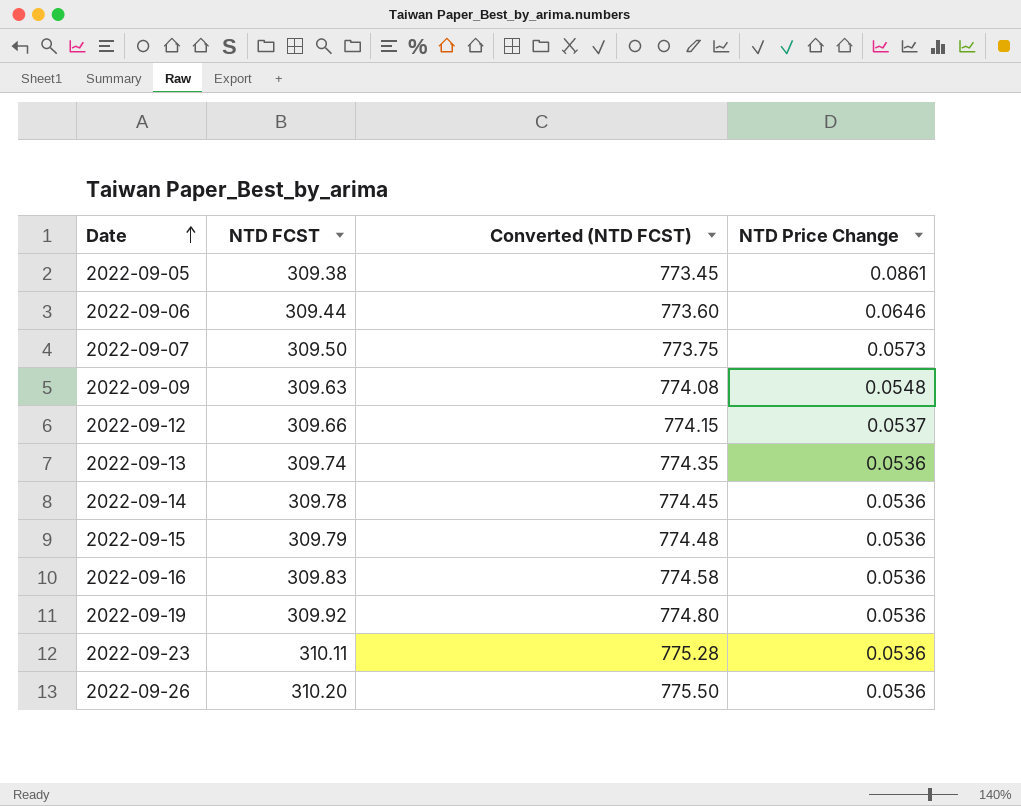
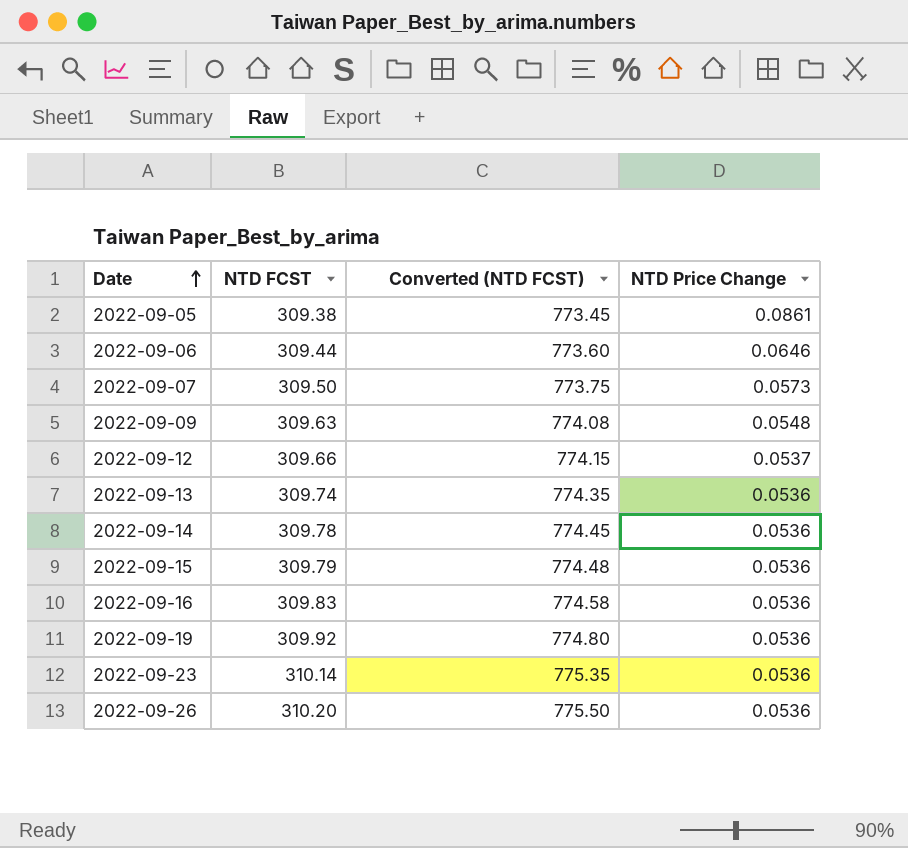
2022-09-23 | NTD FCST: 310.11 -> 310.14
2022-09-23 | Converted (NTD FCST): 775.28 -> 775.35

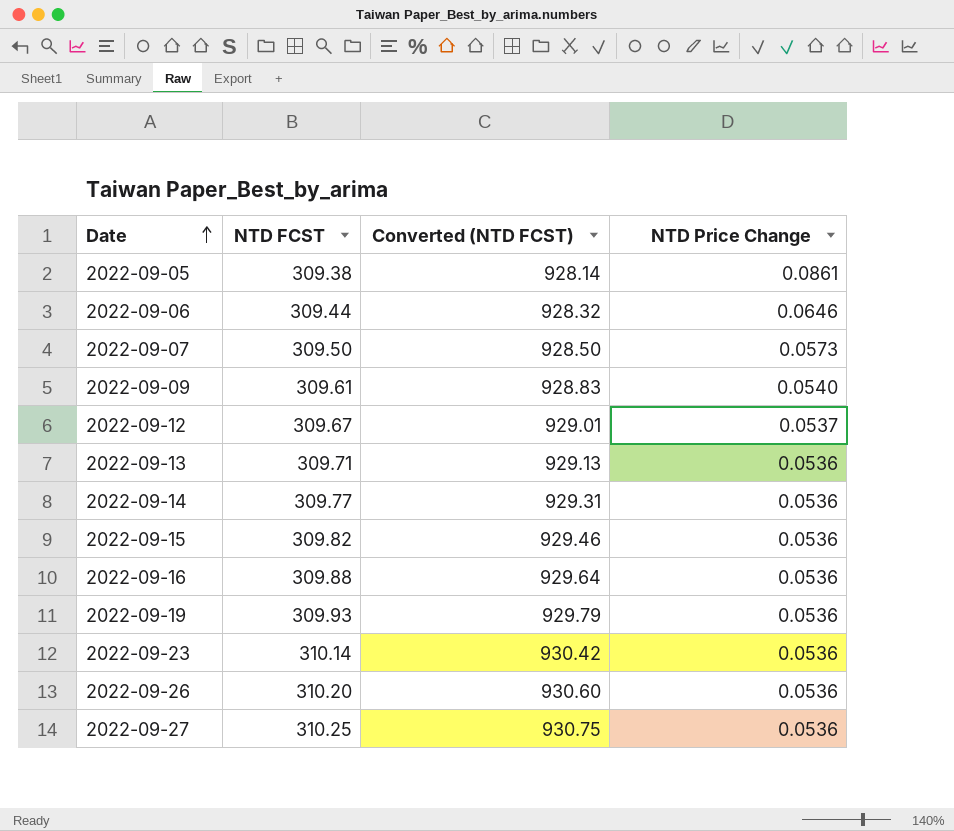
column Converted (NTD FCST) | formula: [NTD FCST] * 2.5 -> [NTD FCST] * 3
2022-09-09 | NTD FCST: 309.63 -> 309.61
2022-09-09 | NTD Price Change: 0.0548 -> 0.0540
2022-09-12 | NTD FCST: 309.66 -> 309.67
2022-09-13 | NTD FCST: 309.74 -> 309.71
2022-09-14 | NTD FCST: 309.78 -> 309.77
2022-09-15 | NTD FCST: 309.79 -> 309.82
2022-09-16 | NTD FCST: 309.83 -> 309.88
2022-09-19 | NTD FCST: 309.92 -> 309.93
row 2022-09-27: none -> 310.25 | 930.75 | 0.0536

